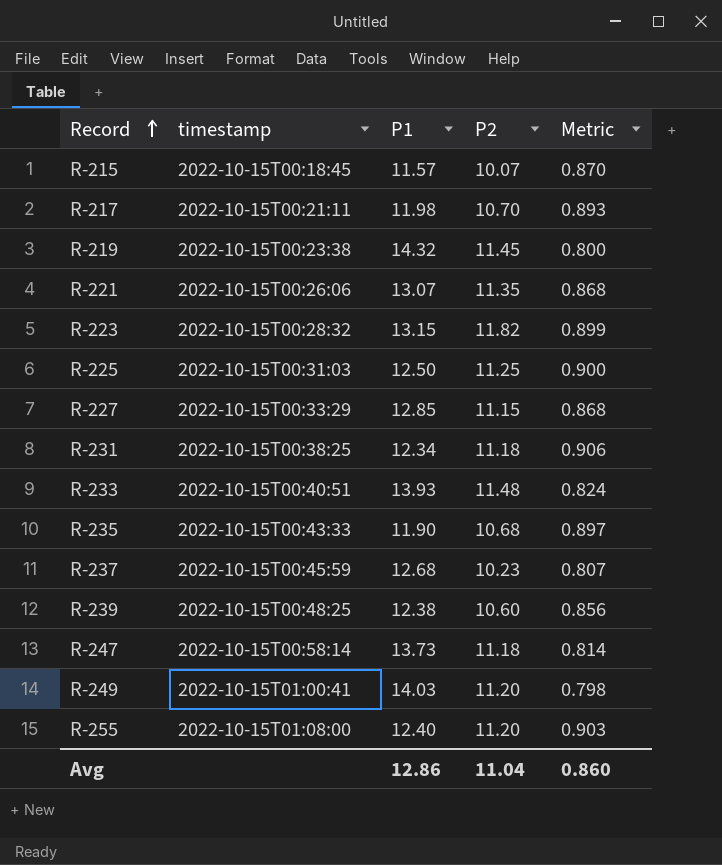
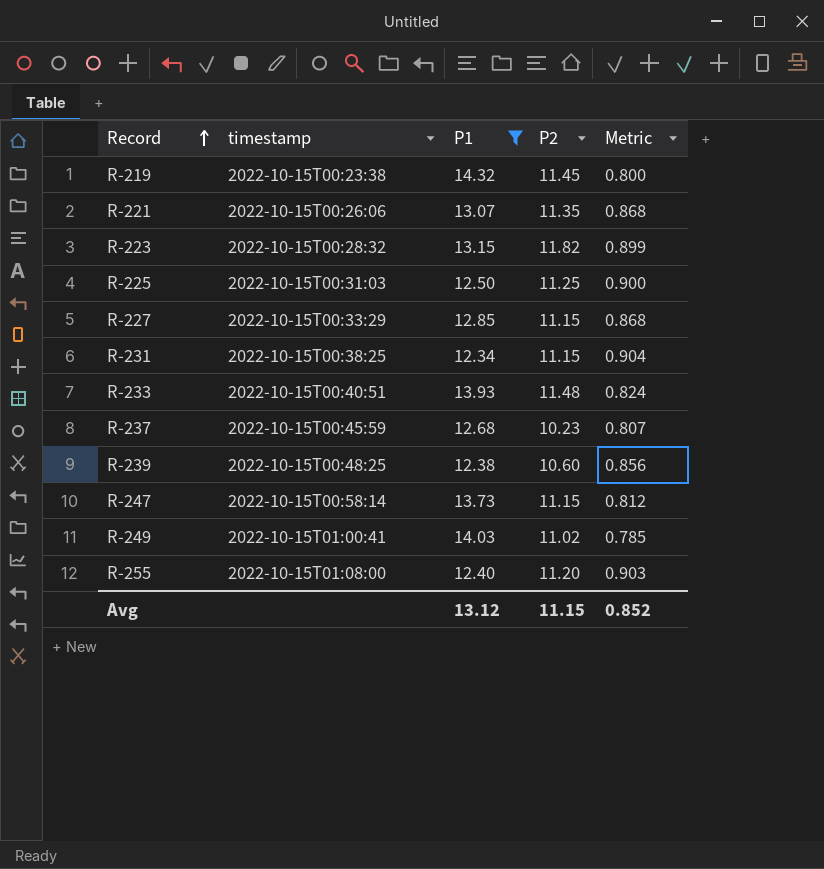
filter: none -> P1 >= 12.34
R-231 | P2: 11.18 -> 11.15
R-231 | Metric: 0.906 -> 0.904
R-247 | P2: 11.18 -> 11.15
R-247 | Metric: 0.814 -> 0.812
R-249 | P2: 11.20 -> 11.02
R-249 | Metric: 0.798 -> 0.785
Avg | P1: 12.86 -> 13.12
Avg | P2: 11.04 -> 11.15
Avg | Metric: 0.860 -> 0.852

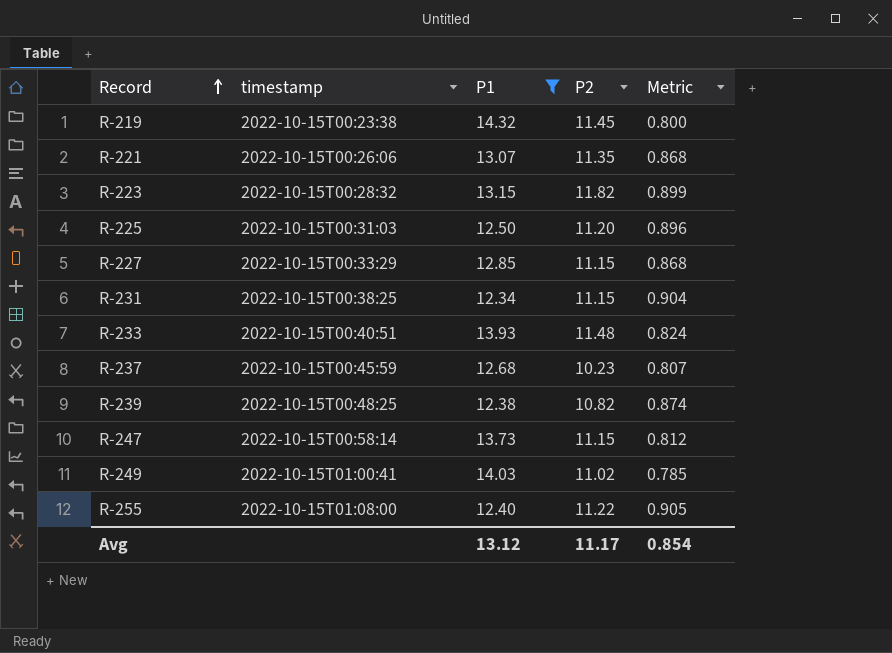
R-225 | P2: 11.25 -> 11.20
R-225 | Metric: 0.900 -> 0.896
R-239 | P2: 10.60 -> 10.82
R-239 | Metric: 0.856 -> 0.874
R-255 | P2: 11.20 -> 11.22
R-255 | Metric: 0.903 -> 0.905
Avg | P2: 11.15 -> 11.17
Avg | Metric: 0.852 -> 0.854

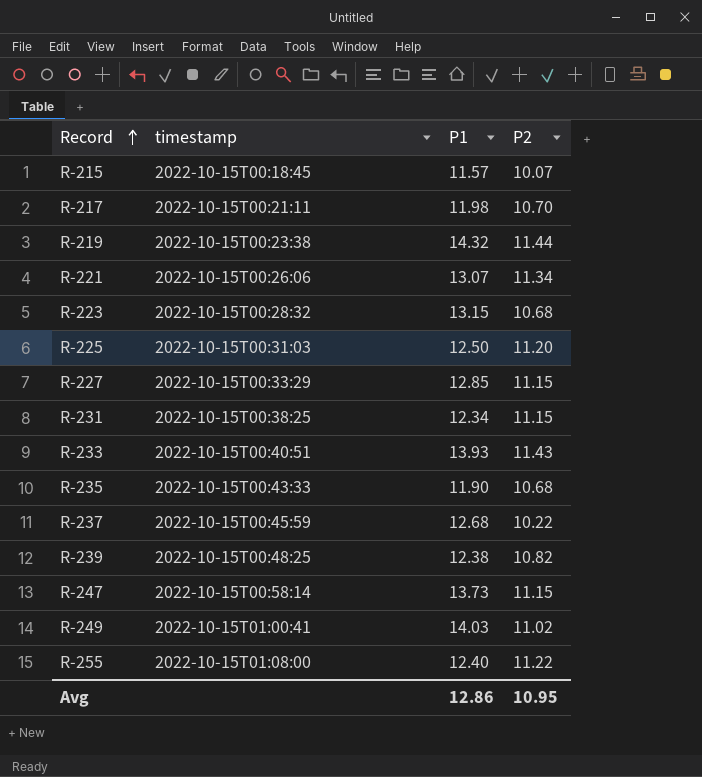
filter: P1 >= 12.34 -> none
column Metric | formula: [P2] / [P1] -> none
R-219 | P2: 11.45 -> 11.44
R-221 | P2: 11.35 -> 11.34
R-223 | P2: 11.82 -> 10.68
R-233 | P2: 11.48 -> 11.43
R-237 | P2: 10.23 -> 10.22
Avg | P1: 13.12 -> 12.86
Avg | P2: 11.17 -> 10.95

